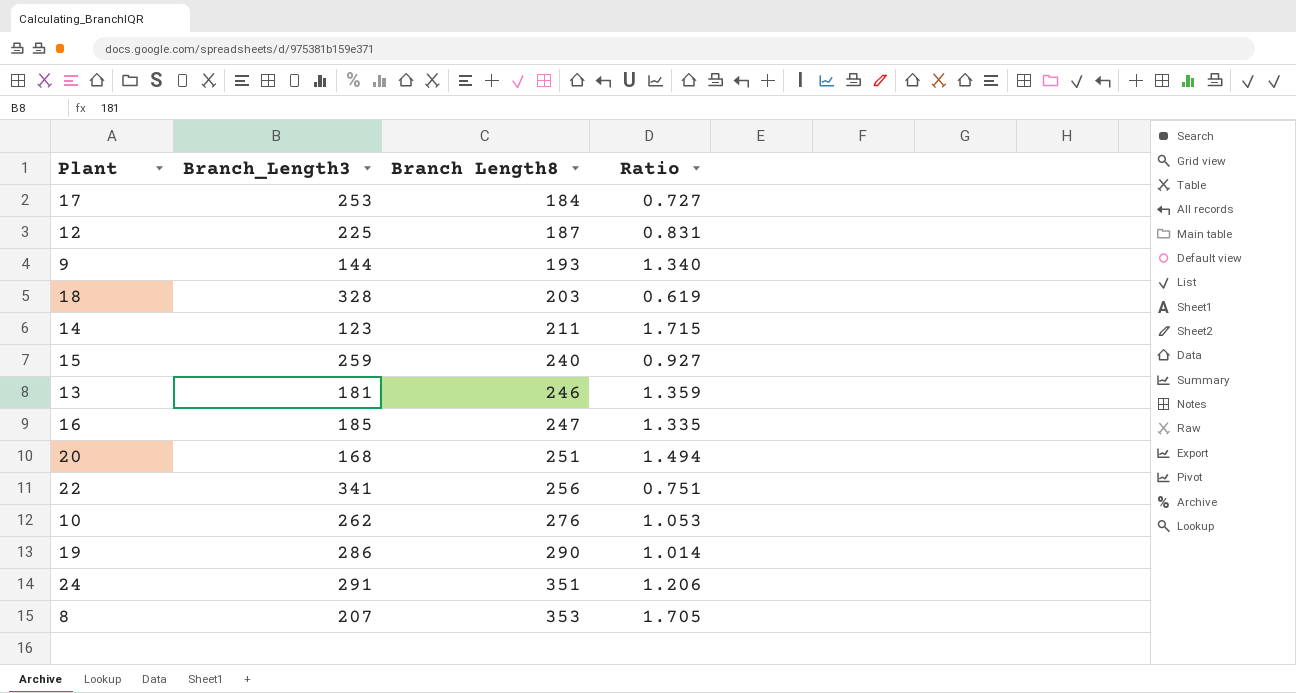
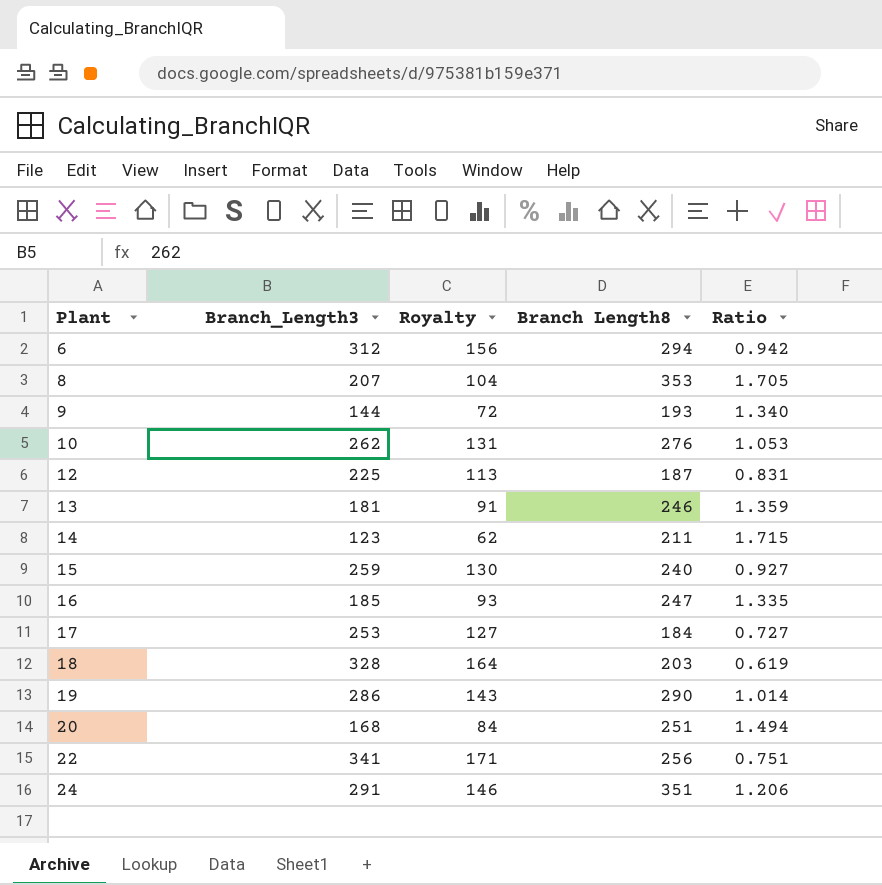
row order: Branch Length8 ascending -> Plant ascending
column Royalty | formula: none -> [Branch_Length3] * 0.5
row 6: none -> 312 | 156 | 294 | 0.942

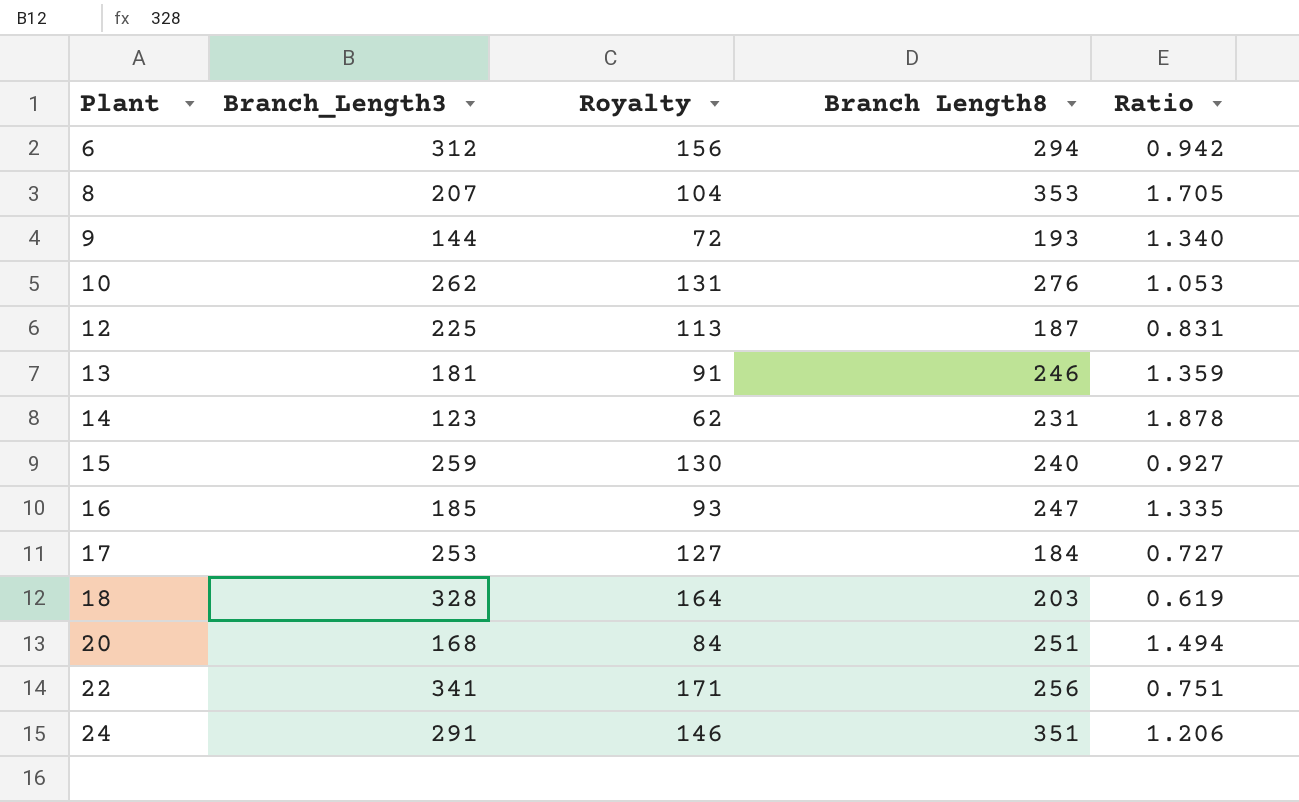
row 19: 286 | 143 | 290 | 1.014 -> none
14 | Branch Length8: 211 -> 231
14 | Ratio: 1.715 -> 1.878

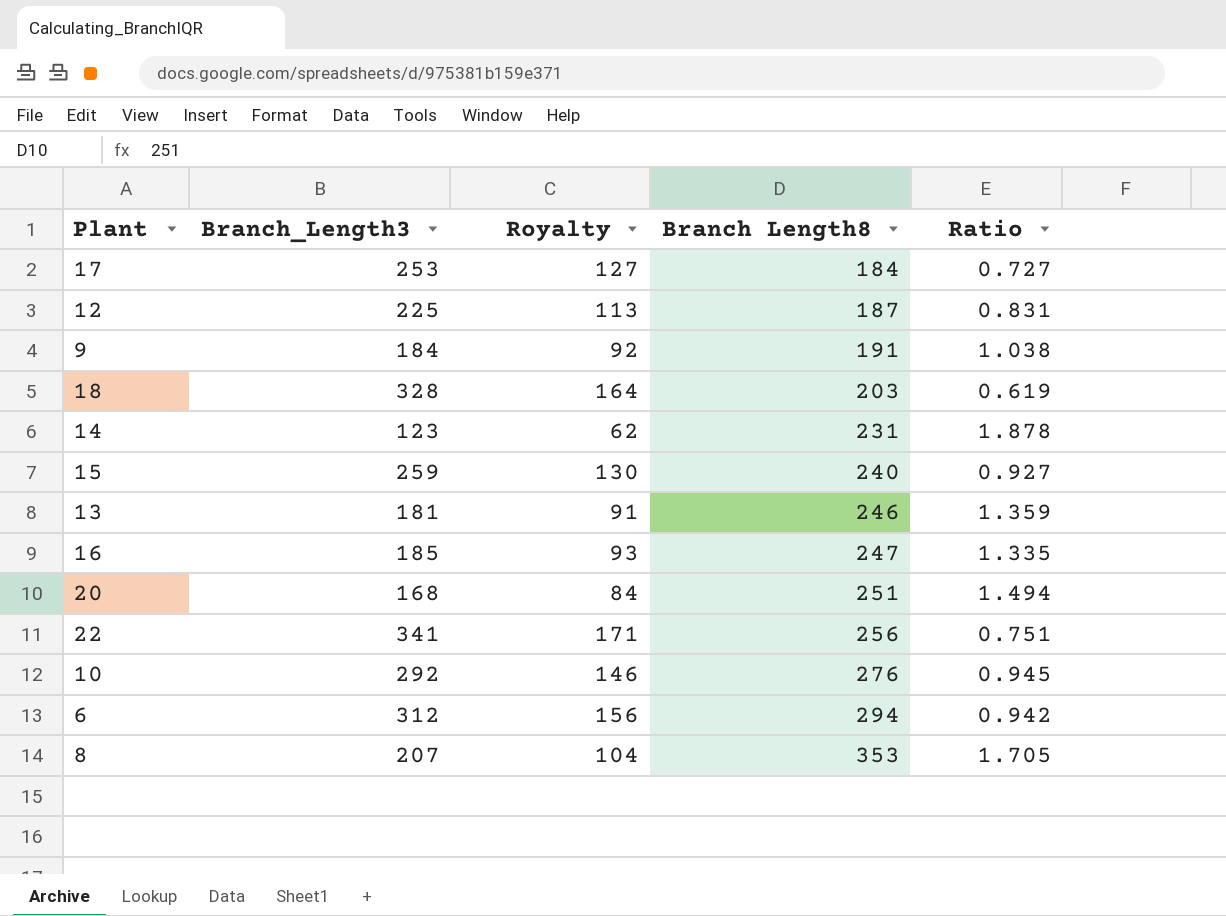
row order: Plant ascending -> Branch Length8 ascending
row 24: 291 | 146 | 351 | 1.206 -> none
9 | Branch_Length3: 144 -> 184
9 | Royalty: 72 -> 92
9 | Branch Length8: 193 -> 191
9 | Ratio: 1.340 -> 1.038
10 | Branch_Length3: 262 -> 292
10 | Royalty: 131 -> 146
10 | Ratio: 1.053 -> 0.945

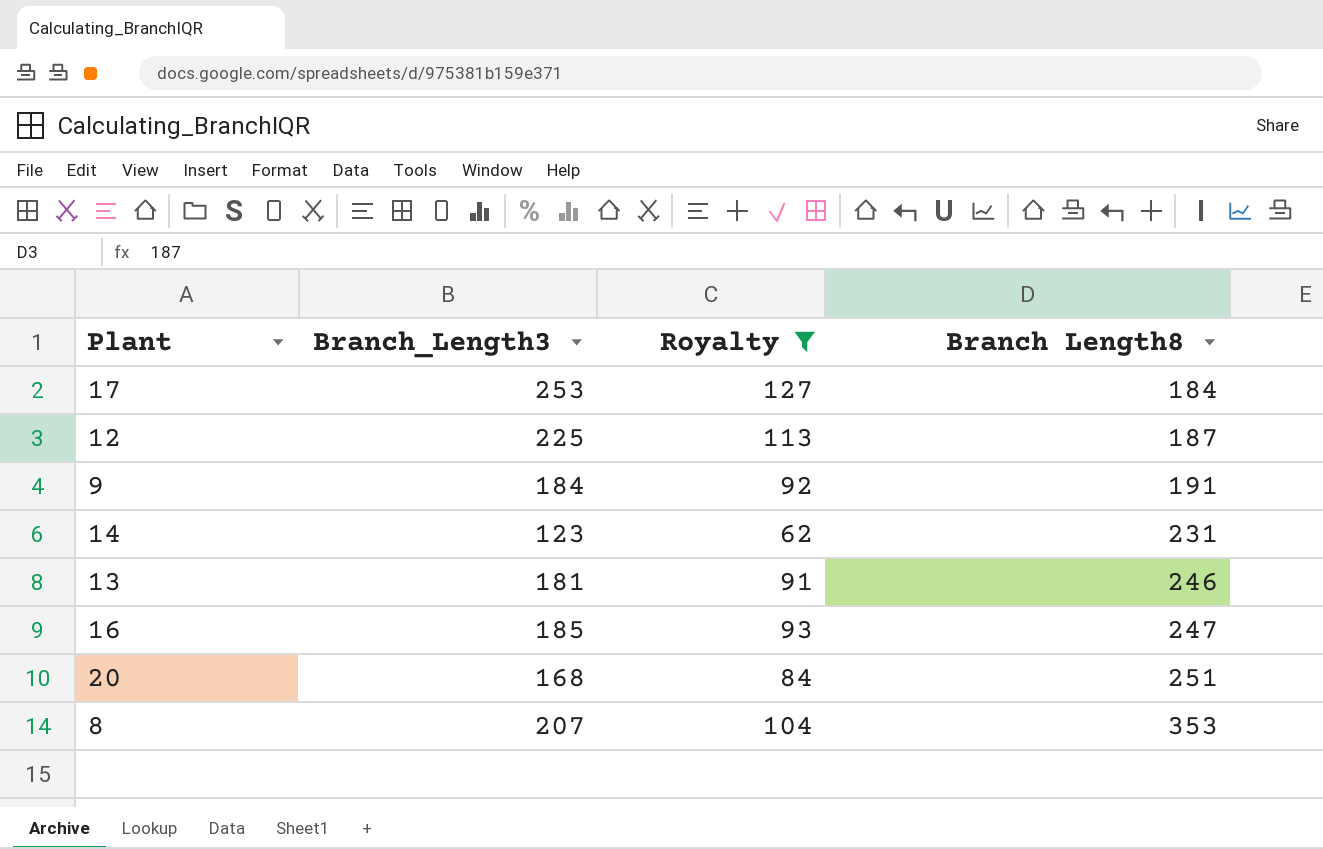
filter: none -> Royalty <= 127
column Ratio | formula: [Branch Length8] / [Branch_Length3] -> none

